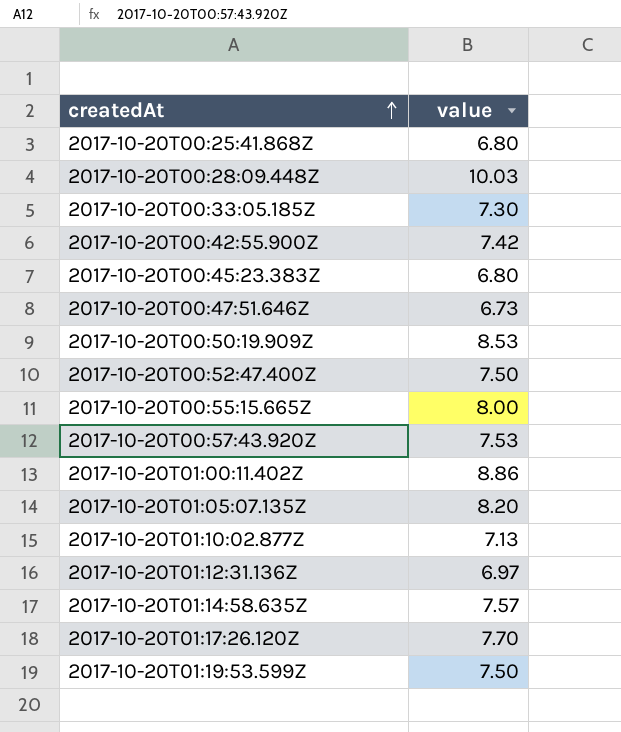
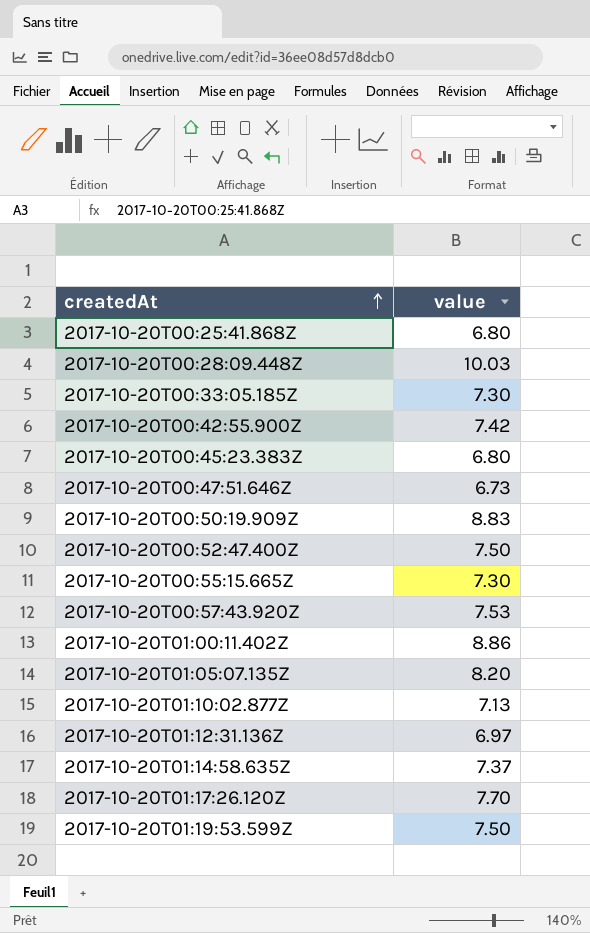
2017-10-20T00:50:19.909Z | value: 8.53 -> 8.83
2017-10-20T00:55:15.665Z | value: 8.00 -> 7.30
2017-10-20T01:14:58.635Z | value: 7.57 -> 7.37

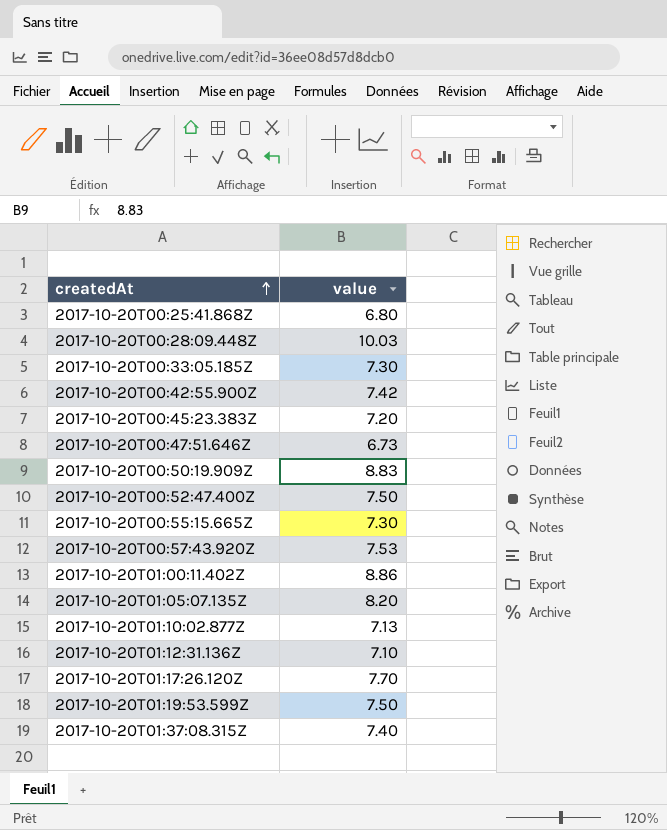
row 2017-10-20T01:14:58.635Z: 7.37 -> none
2017-10-20T00:45:23.383Z | value: 6.80 -> 7.20
2017-10-20T01:12:31.136Z | value: 6.97 -> 7.10
row 2017-10-20T01:37:08.315Z: none -> 7.40

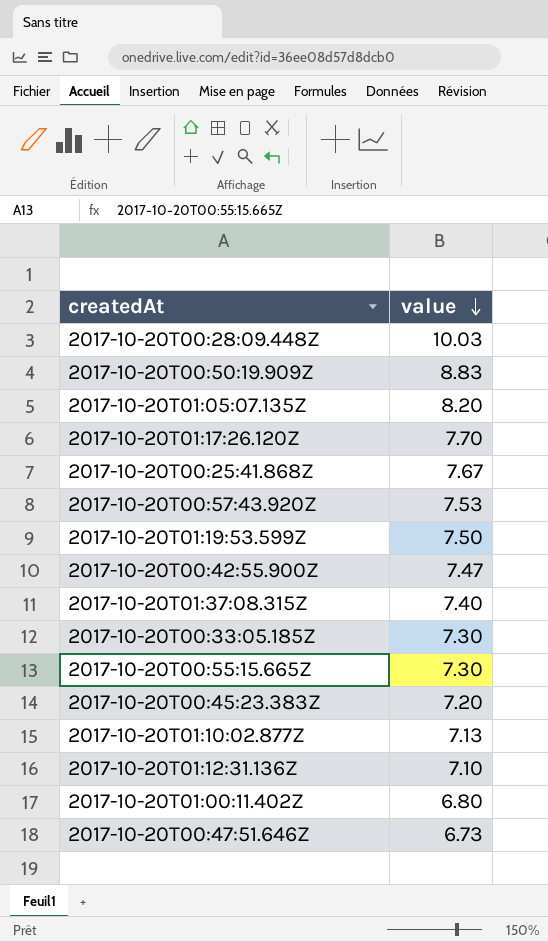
row order: createdAt ascending -> value descending
row 2017-10-20T00:52:47.400Z: 7.50 -> none
2017-10-20T00:25:41.868Z | value: 6.80 -> 7.67
2017-10-20T00:42:55.900Z | value: 7.42 -> 7.47
2017-10-20T01:00:11.402Z | value: 8.86 -> 6.80

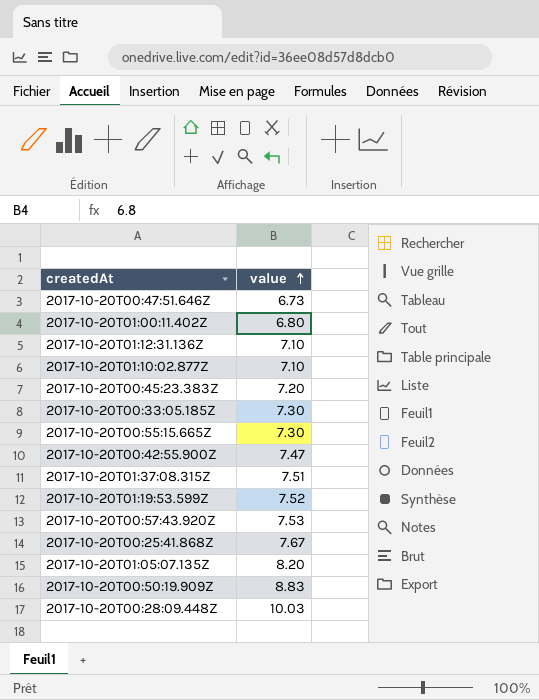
row order: value descending -> value ascending
row 2017-10-20T01:17:26.120Z: 7.70 -> none
2017-10-20T01:10:02.877Z | value: 7.13 -> 7.10
2017-10-20T01:37:08.315Z | value: 7.40 -> 7.51
2017-10-20T01:19:53.599Z | value: 7.50 -> 7.52

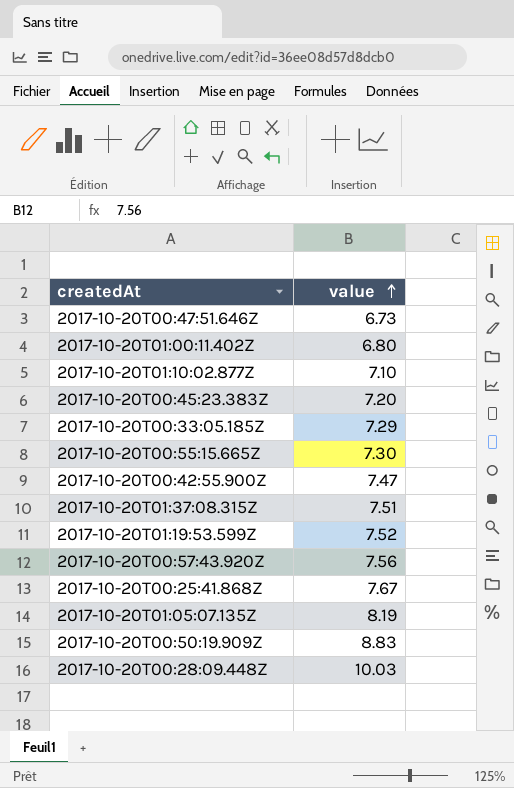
row 2017-10-20T01:12:31.136Z: 7.10 -> none
2017-10-20T00:33:05.185Z | value: 7.30 -> 7.29
2017-10-20T00:57:43.920Z | value: 7.53 -> 7.56
2017-10-20T01:05:07.135Z | value: 8.20 -> 8.19

